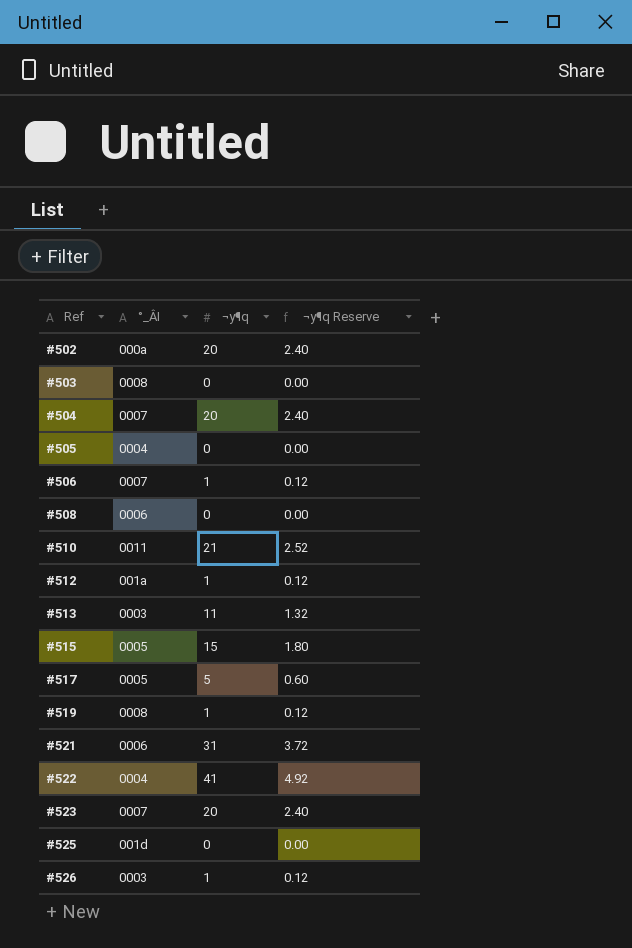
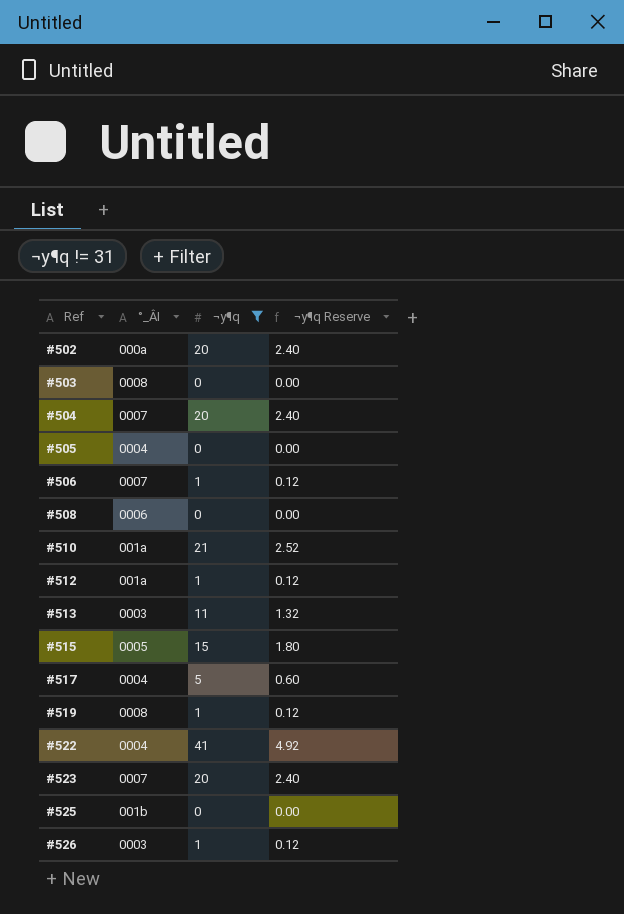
filter: none -> ¬y¶q != 31
#510 | °_ÂI: 0011 -> 001a
#517 | °_ÂI: 0005 -> 0004
#525 | °_ÂI: 001d -> 001b

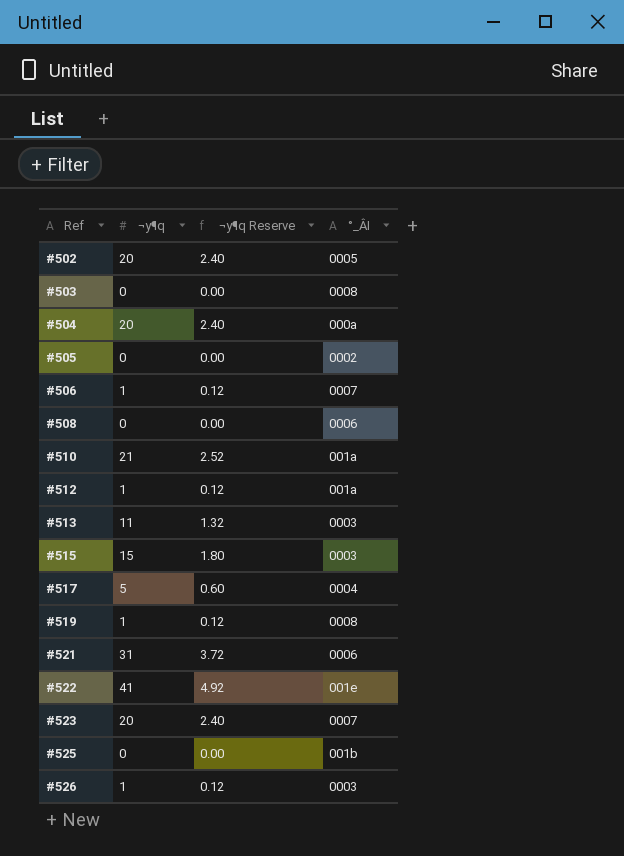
filter: ¬y¶q != 31 -> none
column °_ÂI | position: 2 -> 4
#502 | °_ÂI: 000a -> 0005
#504 | °_ÂI: 0007 -> 000a
#505 | °_ÂI: 0004 -> 0002
#515 | °_ÂI: 0005 -> 0003
#522 | °_ÂI: 0004 -> 001e

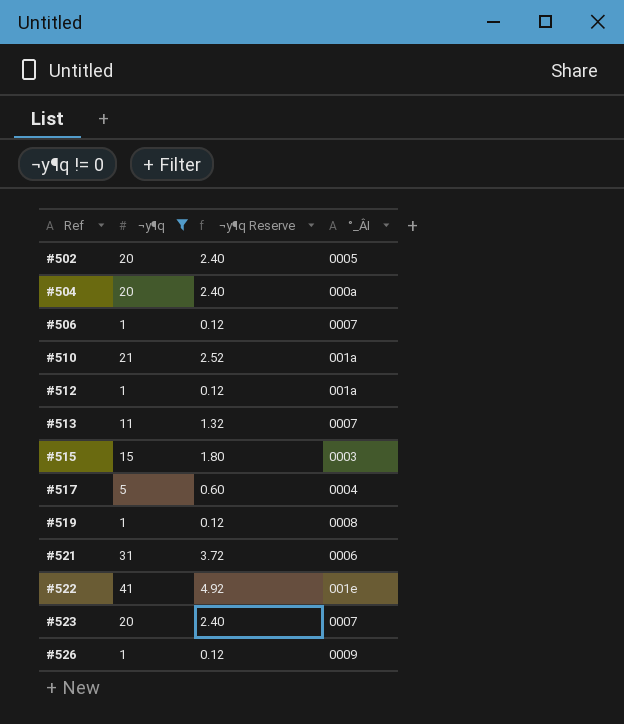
filter: none -> ¬y¶q != 0
#513 | °_ÂI: 0003 -> 0007
#526 | °_ÂI: 0003 -> 0009

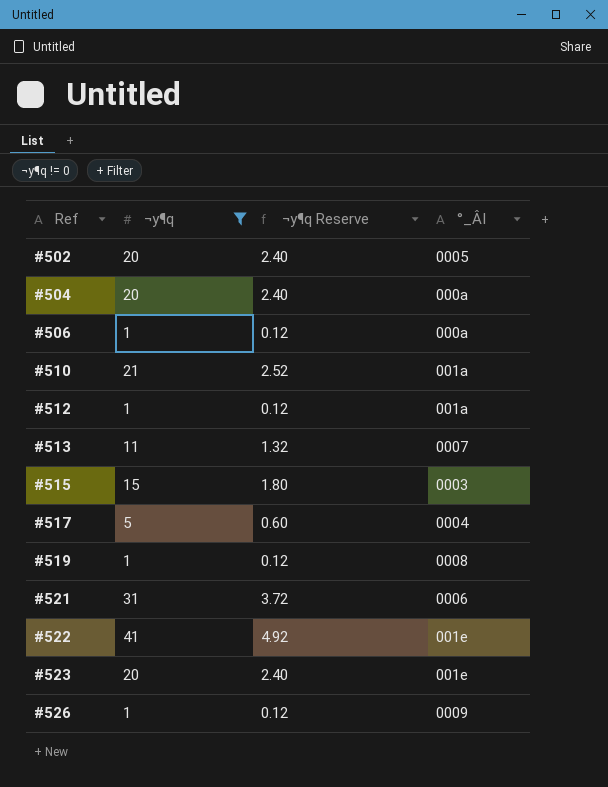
#506 | °_ÂI: 0007 -> 000a
#523 | °_ÂI: 0007 -> 001e

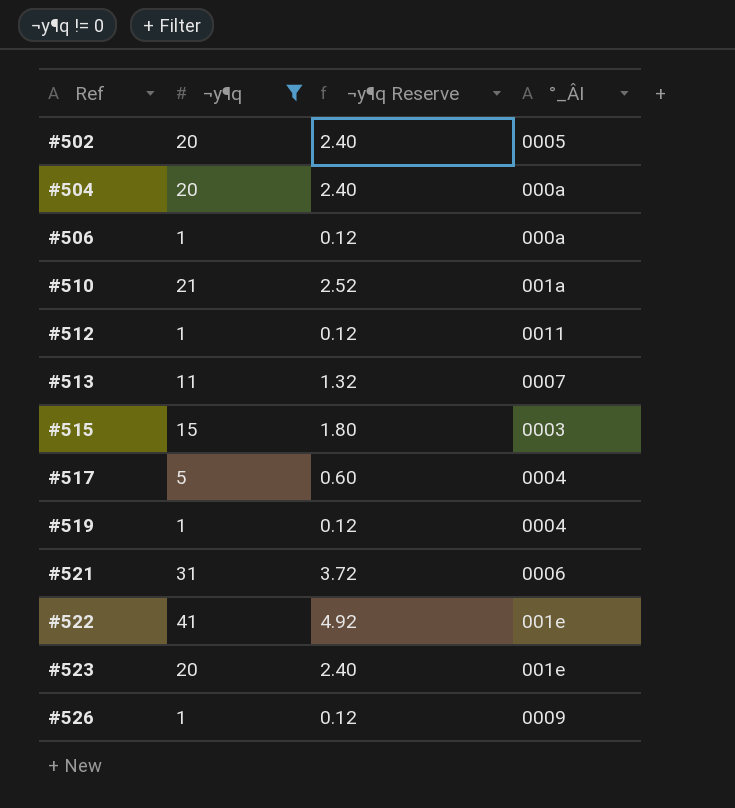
#512 | °_ÂI: 001a -> 0011
#519 | °_ÂI: 0008 -> 0004

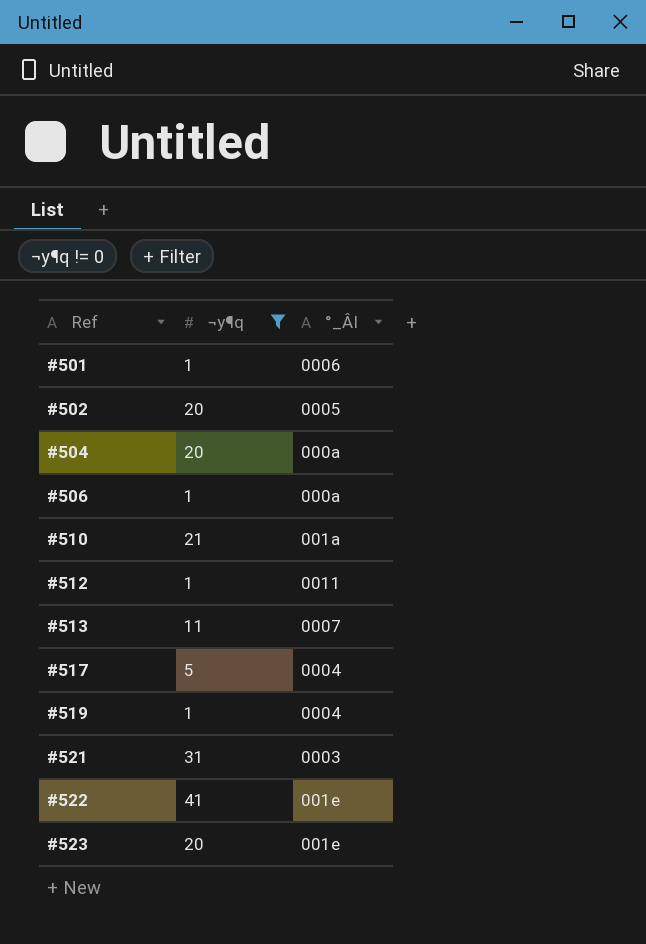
column ¬y¶q Reserve | formula: [¬y¶q] * 0.12 -> none
row #515: 15 | 1.80 | 0003 -> none
row #526: 1 | 0.12 | 0009 -> none
row #501: none -> 1 | 0006
#521 | °_ÂI: 0006 -> 0003

